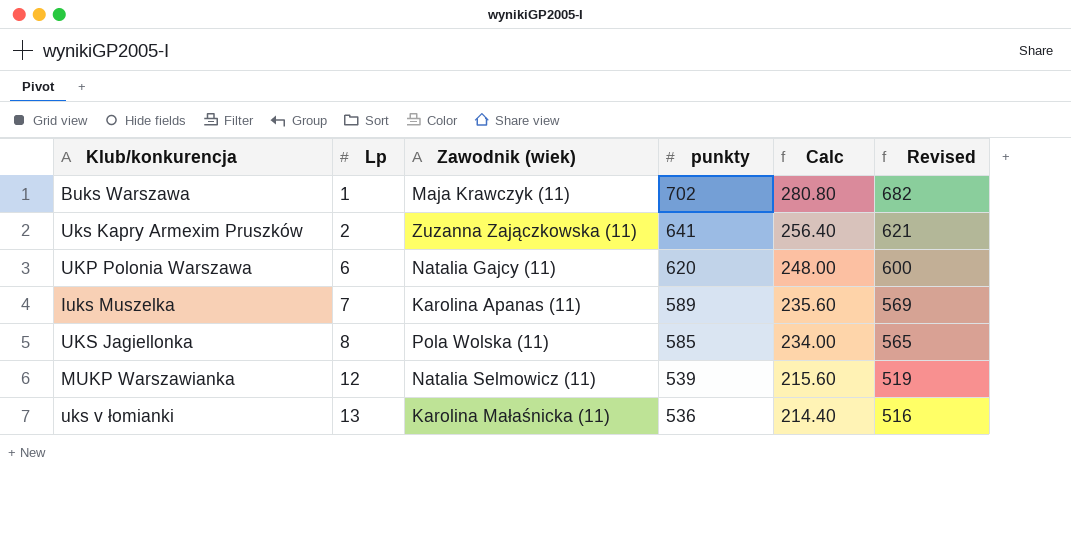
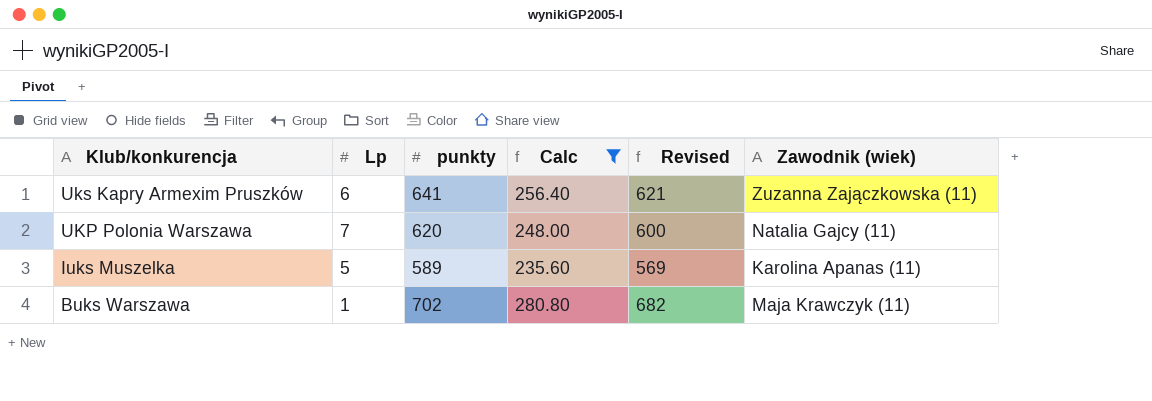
filter: none -> Calc >= 235.60
row order: Lp ascending -> Klub/konkurencja descending
column Zawodnik (wiek) | position: 3 -> 6
Uks Kapry Armexim Pruszków | Lp: 2 -> 6
UKP Polonia Warszawa | Lp: 6 -> 7
Iuks Muszelka | Lp: 7 -> 5

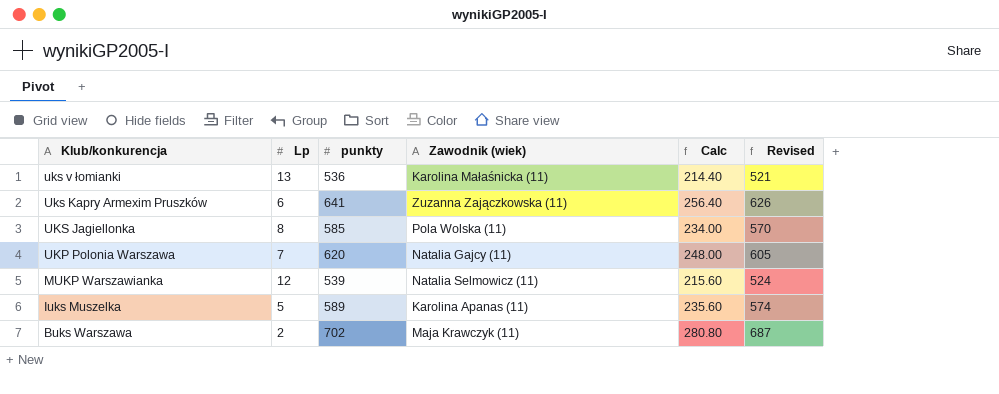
filter: Calc >= 235.60 -> none
column Zawodnik (wiek) | position: 6 -> 4
column Revised | formula: [punkty] - 20 -> [punkty] - 15
Buks Warszawa | Lp: 1 -> 2

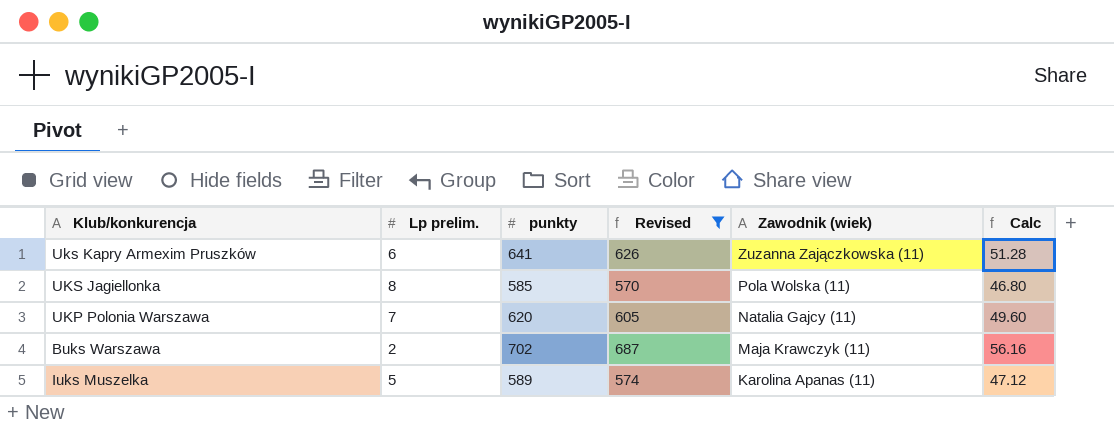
filter: none -> Revised >= 570
row order: Klub/konkurencja descending -> Zawodnik (wiek) descending
column name: Lp -> Lp prelim.
column Revised | position: 6 -> 4
column Calc | formula: [punkty] * 0.4 -> [punkty] * 0.08

